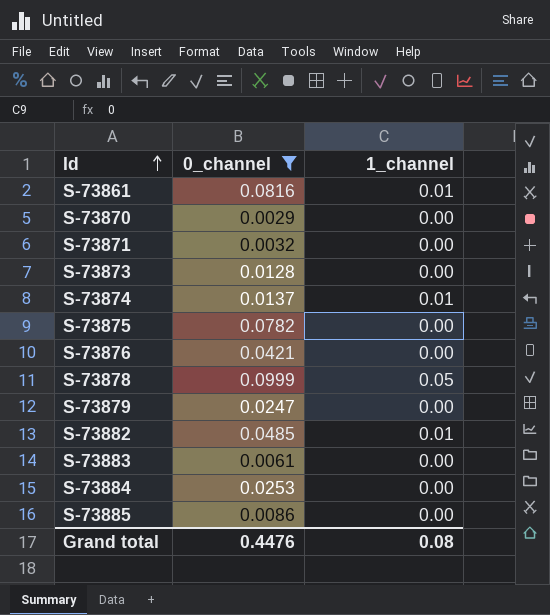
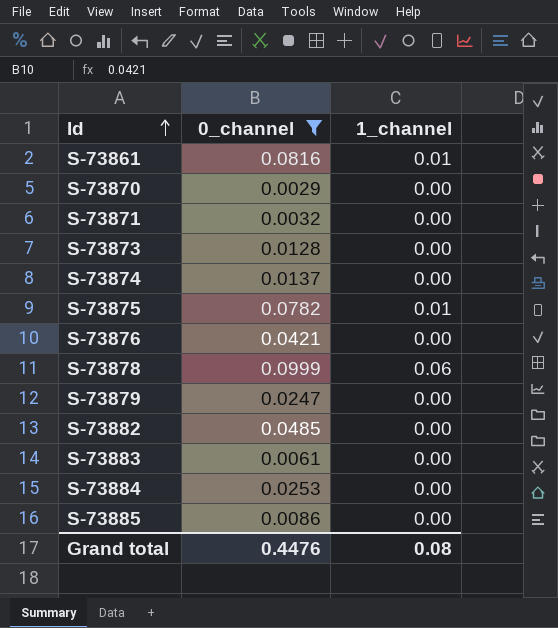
S-73874 | 1_channel: 0.01 -> 0.00
S-73875 | 1_channel: 0.00 -> 0.01
S-73878 | 1_channel: 0.05 -> 0.06
S-73882 | 1_channel: 0.01 -> 0.00

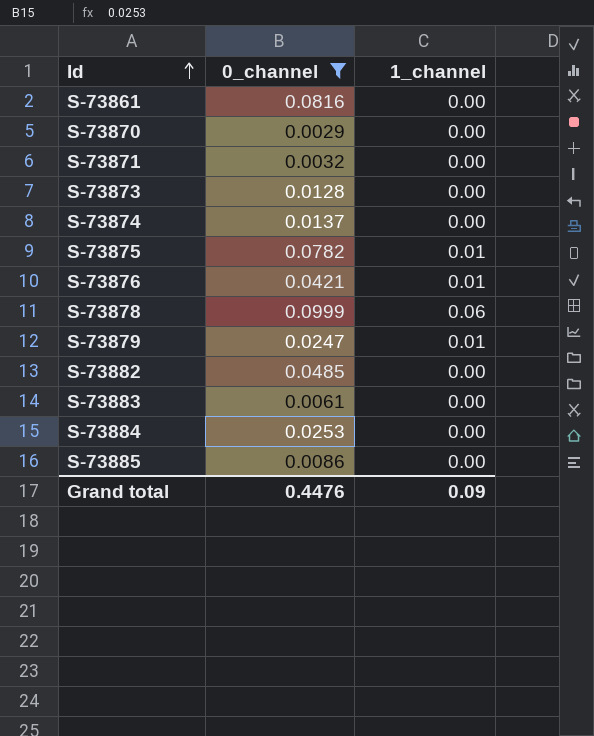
S-73861 | 1_channel: 0.01 -> 0.00
S-73876 | 1_channel: 0.00 -> 0.01
S-73879 | 1_channel: 0.00 -> 0.01
Grand total | 1_channel: 0.08 -> 0.09

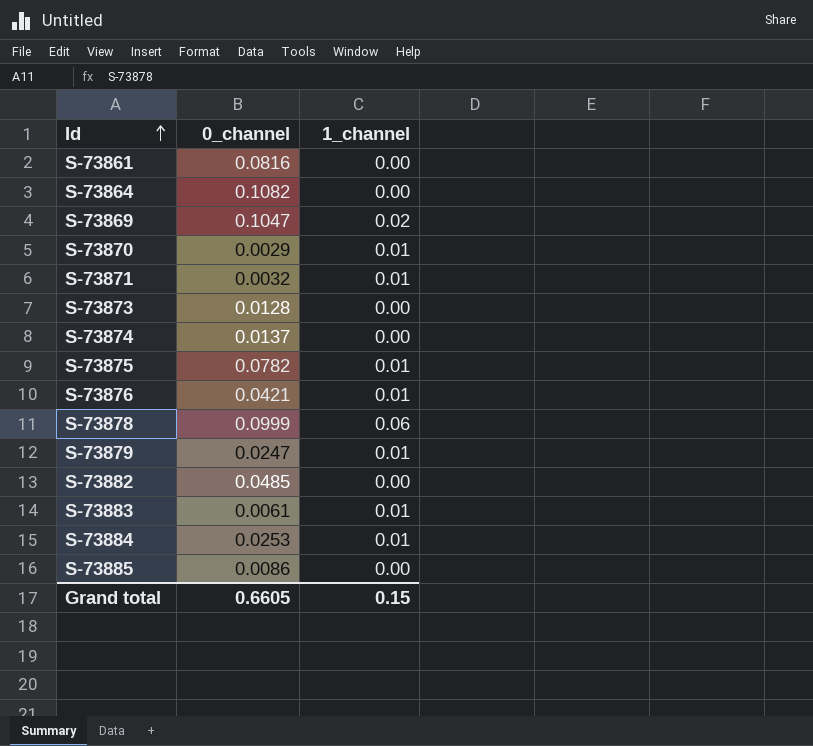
filter: 0_channel <= 0.0999 -> none
S-73870 | 1_channel: 0.00 -> 0.01
S-73871 | 1_channel: 0.00 -> 0.01
S-73883 | 1_channel: 0.00 -> 0.01
S-73884 | 1_channel: 0.00 -> 0.01
Grand total | 0_channel: 0.4476 -> 0.6605
Grand total | 1_channel: 0.09 -> 0.15

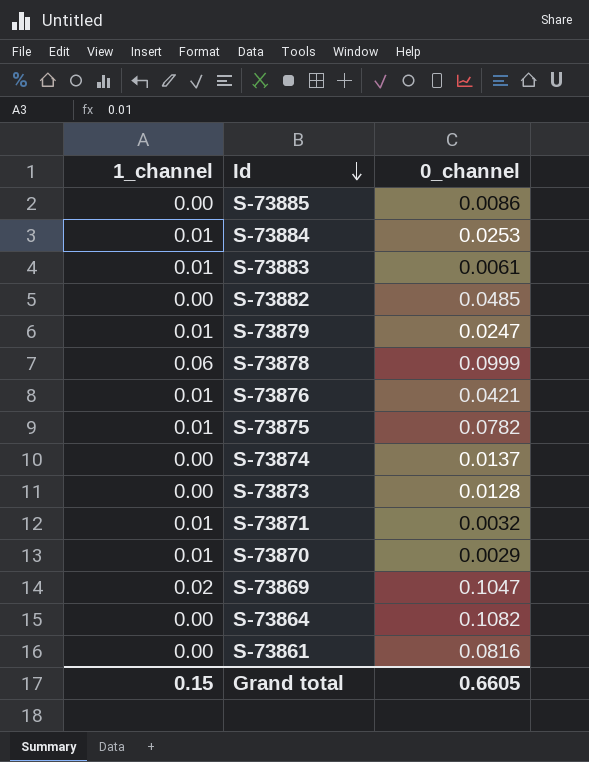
row order: Id ascending -> Id descending
column 1_channel | position: 3 -> 1

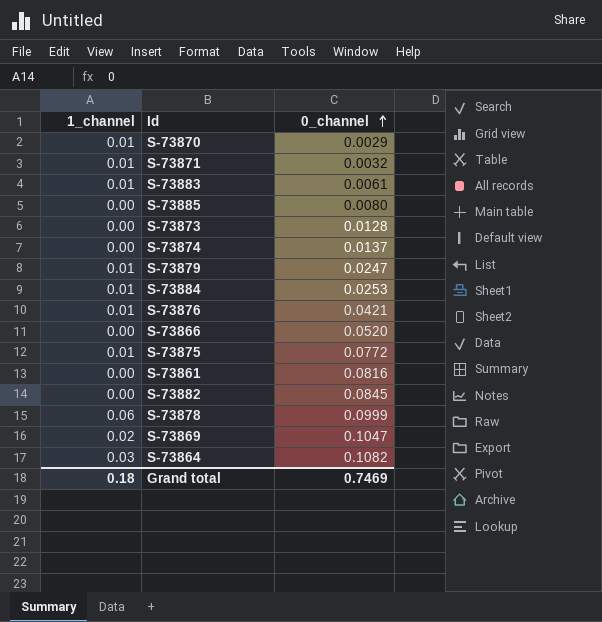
row order: Id descending -> 0_channel ascending
S-73885 | 0_channel: 0.0086 -> 0.0080
row S-73866: none -> 0.00 | 0.0520
S-73875 | 0_channel: 0.0782 -> 0.0772
S-73882 | 0_channel: 0.0485 -> 0.0845
S-73864 | 1_channel: 0.00 -> 0.03
Grand total | 1_channel: 0.15 -> 0.18
Grand total | 0_channel: 0.6605 -> 0.7469

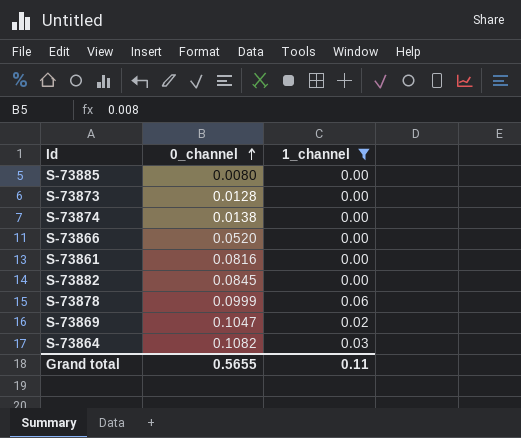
filter: none -> 1_channel != 0.01
column 1_channel | position: 1 -> 3
S-73874 | 0_channel: 0.0137 -> 0.0138
Grand total | 0_channel: 0.7469 -> 0.5655
Grand total | 1_channel: 0.18 -> 0.11

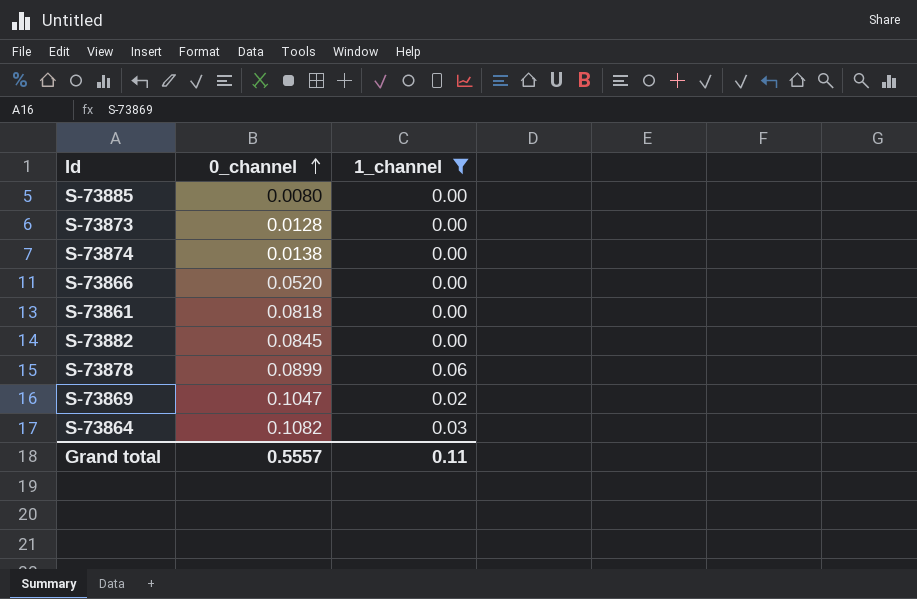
S-73861 | 0_channel: 0.0816 -> 0.0818
S-73878 | 0_channel: 0.0999 -> 0.0899
Grand total | 0_channel: 0.5655 -> 0.5557

